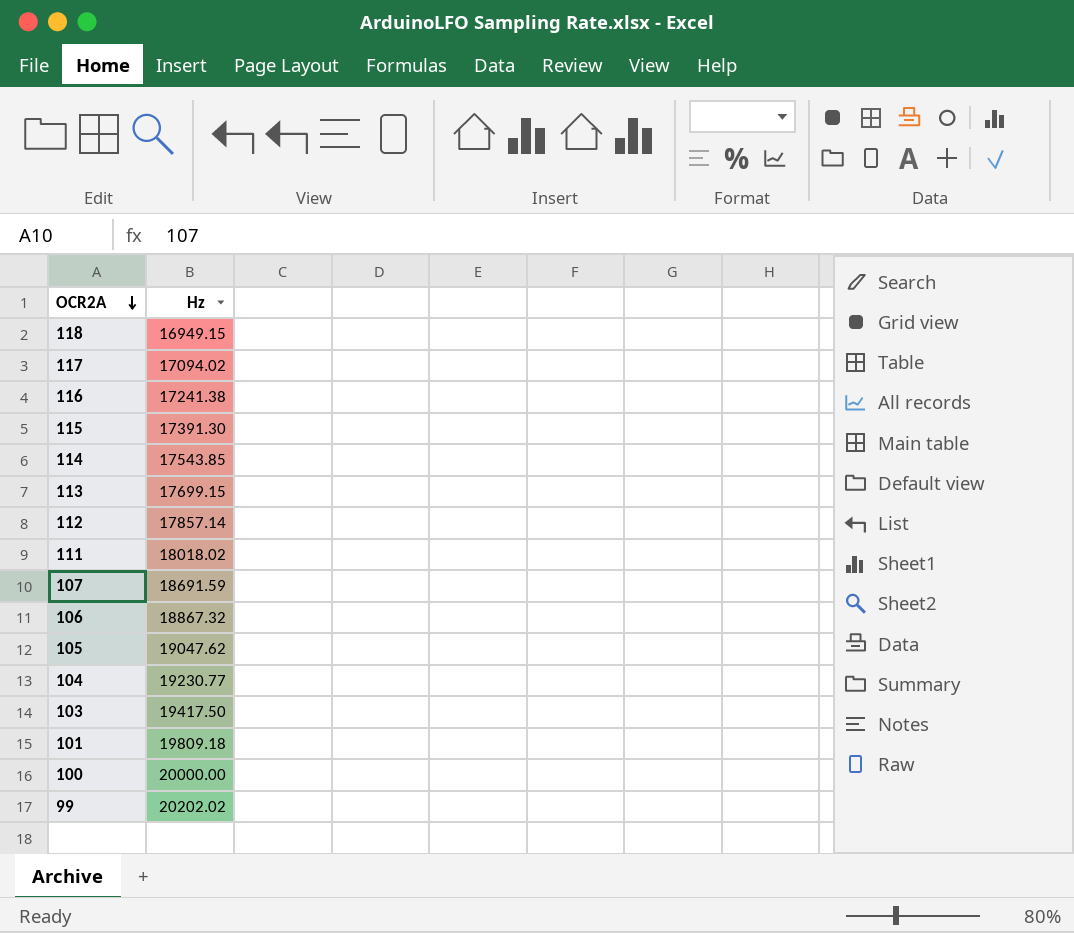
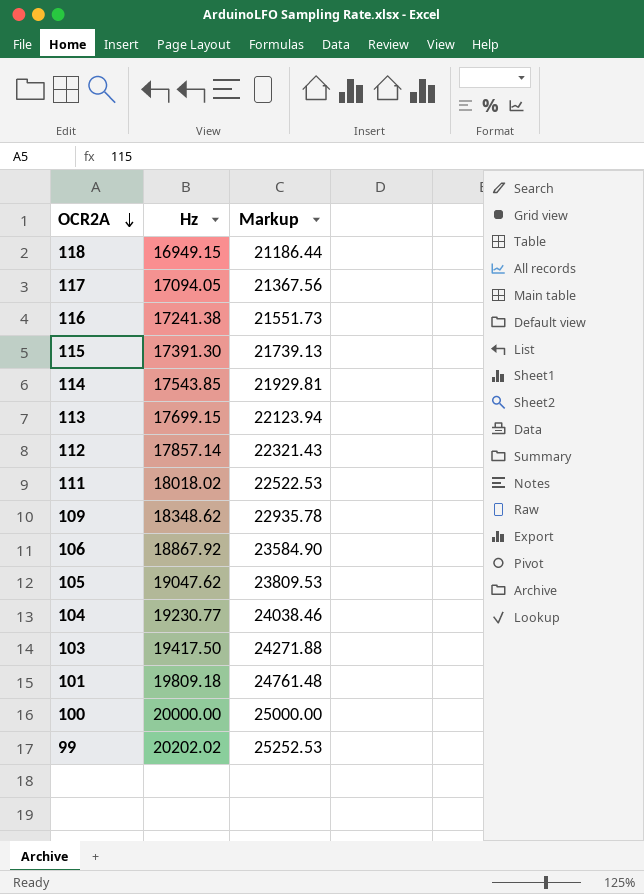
column Markup | formula: none -> [Hz] * 1.25
row 107: 18691.59 -> none
117 | Hz: 17094.02 -> 17094.05
row 109: none -> 18348.62 | 22935.78
106 | Hz: 18867.32 -> 18867.92

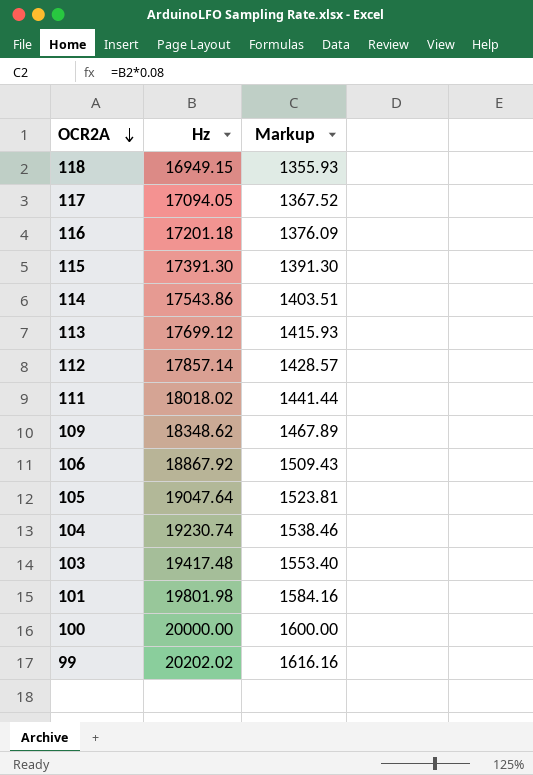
column Markup | formula: [Hz] * 1.25 -> [Hz] * 0.08
116 | Hz: 17241.38 -> 17201.18
114 | Hz: 17543.85 -> 17543.86
113 | Hz: 17699.15 -> 17699.12
105 | Hz: 19047.62 -> 19047.64
104 | Hz: 19230.77 -> 19230.74
103 | Hz: 19417.50 -> 19417.48
101 | Hz: 19809.18 -> 19801.98

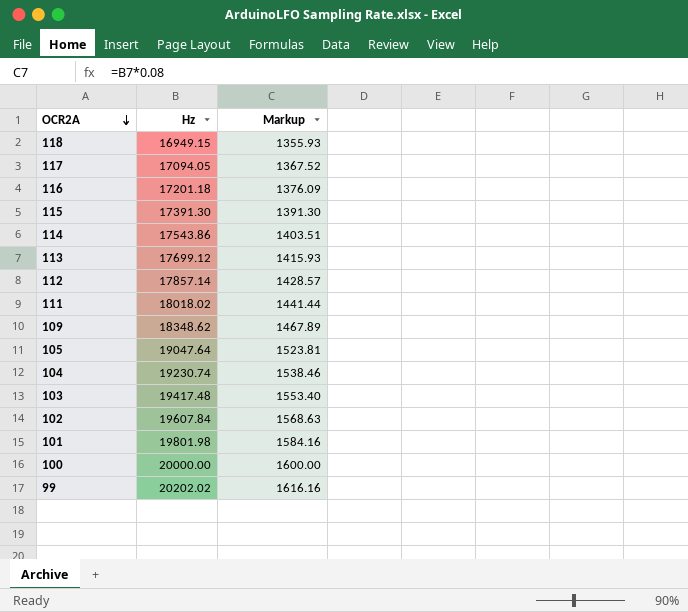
row 106: 18867.92 | 1509.43 -> none
row 102: none -> 19607.84 | 1568.63

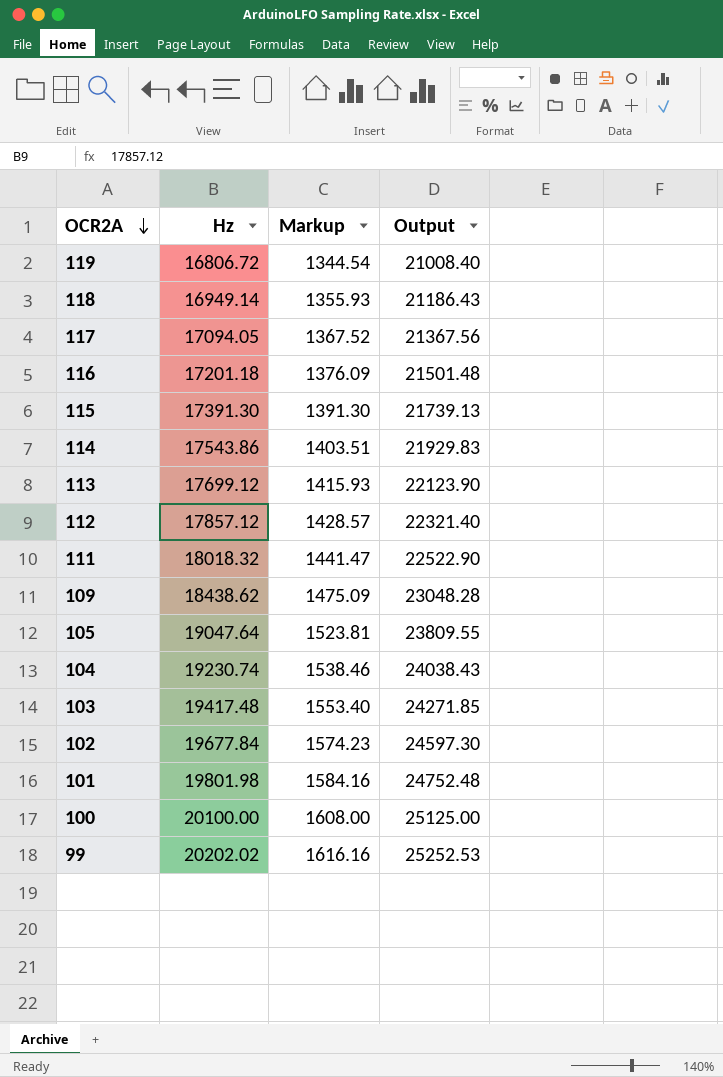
column Output | formula: none -> [Hz] * 1.25
row 119: none -> 16806.72 | 1344.54 | 21008.40
118 | Hz: 16949.15 -> 16949.14
112 | Hz: 17857.14 -> 17857.12
111 | Hz: 18018.02 -> 18018.32
111 | Markup: 1441.44 -> 1441.47
109 | Hz: 18348.62 -> 18438.62
109 | Markup: 1467.89 -> 1475.09
102 | Hz: 19607.84 -> 19677.84
102 | Markup: 1568.63 -> 1574.23
100 | Hz: 20000.00 -> 20100.00
100 | Markup: 1600.00 -> 1608.00

